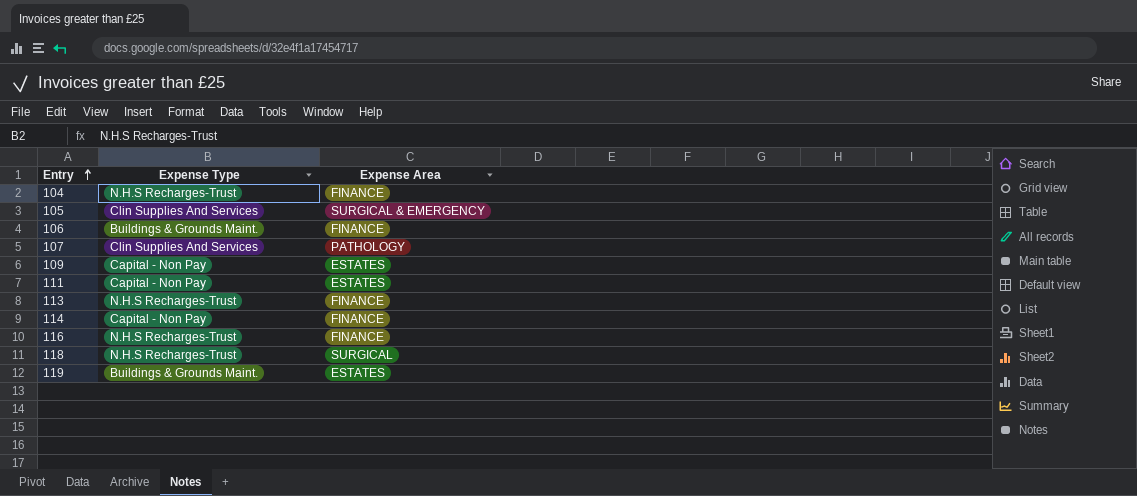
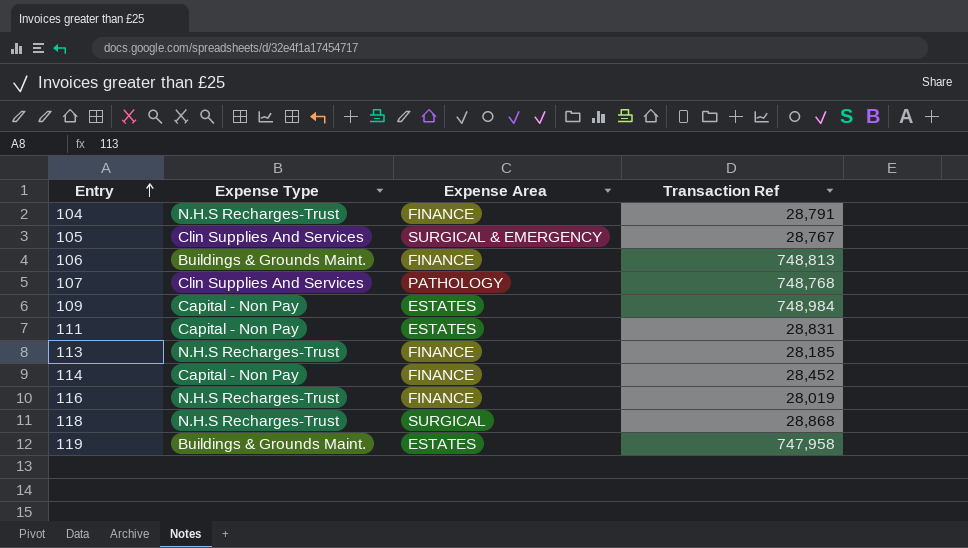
column Transaction Ref | position: none -> 4

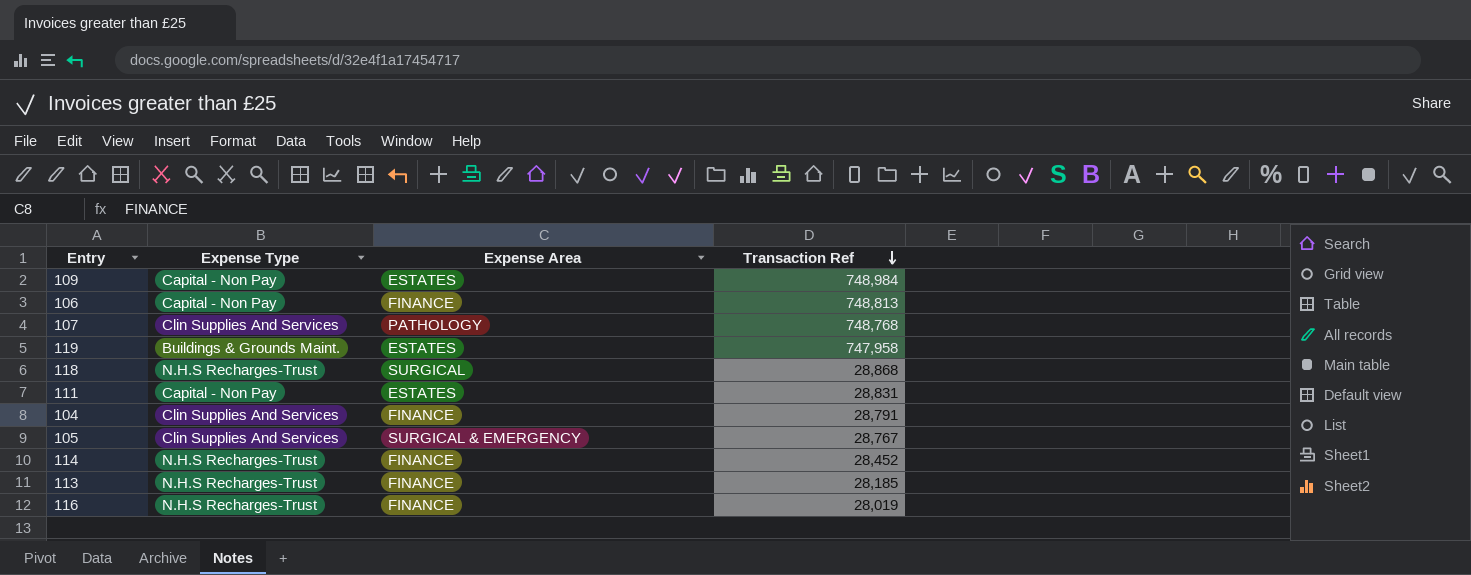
row order: Entry ascending -> Transaction Ref descending
106 | Expense Type: Buildings & Grounds Maint. -> Capital - Non Pay
104 | Expense Type: N.H.S Recharges-Trust -> Clin Supplies And Services
114 | Expense Type: Capital - Non Pay -> N.H.S Recharges-Trust

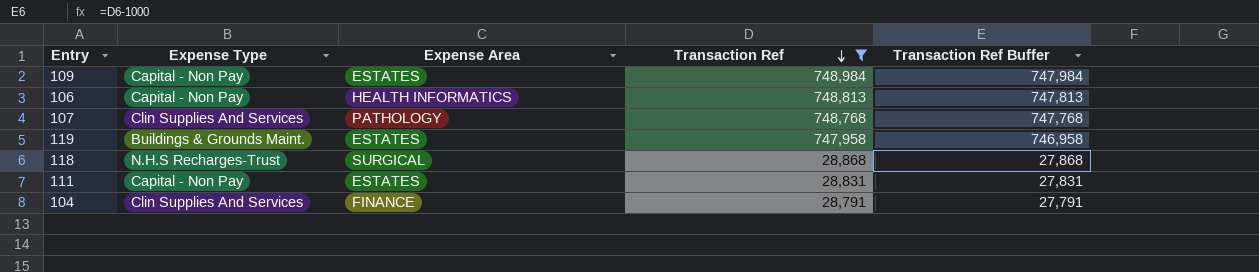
filter: none -> Transaction Ref >= 28,791
column Transaction Ref Buffer | formula: none -> [Transaction Ref] - 1000
106 | Expense Area: FINANCE -> HEALTH INFORMATICS

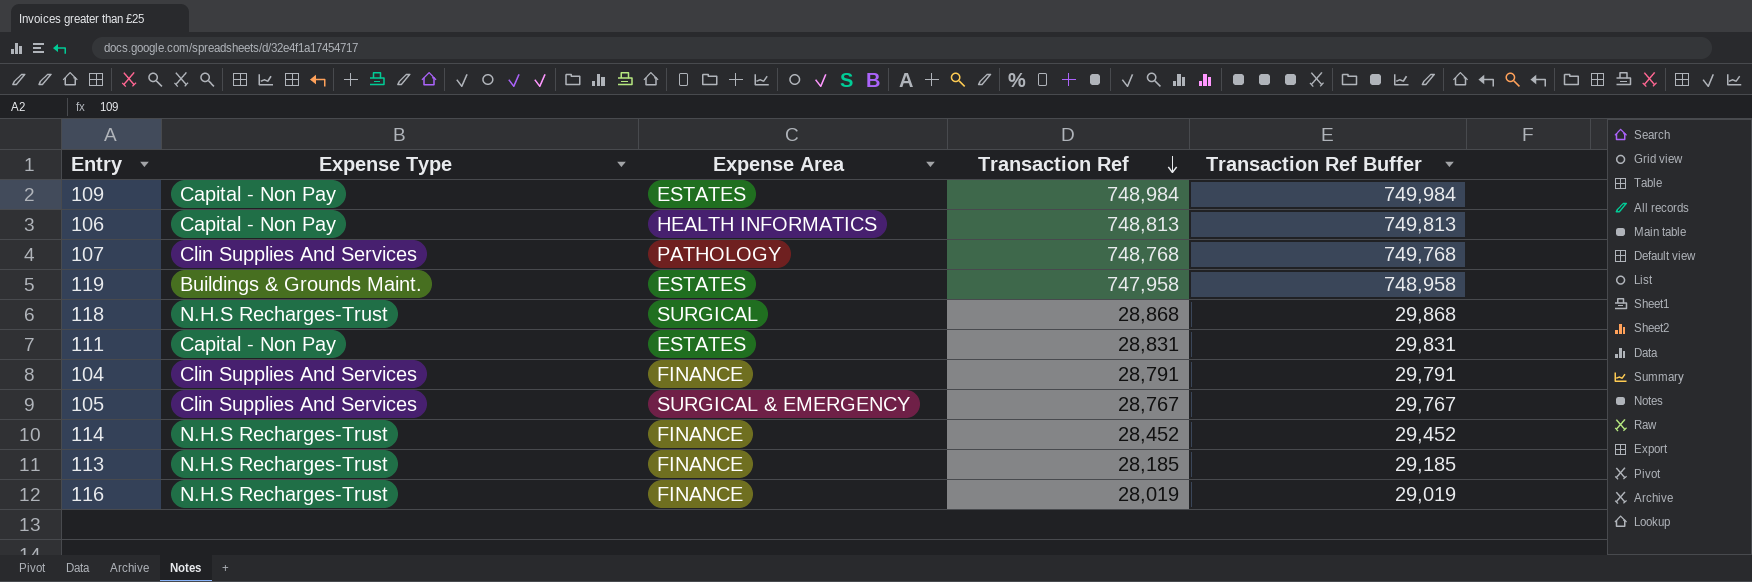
filter: Transaction Ref >= 28,791 -> none
column Transaction Ref Buffer | formula: [Transaction Ref] - 1000 -> [Transaction Ref] + 1000

